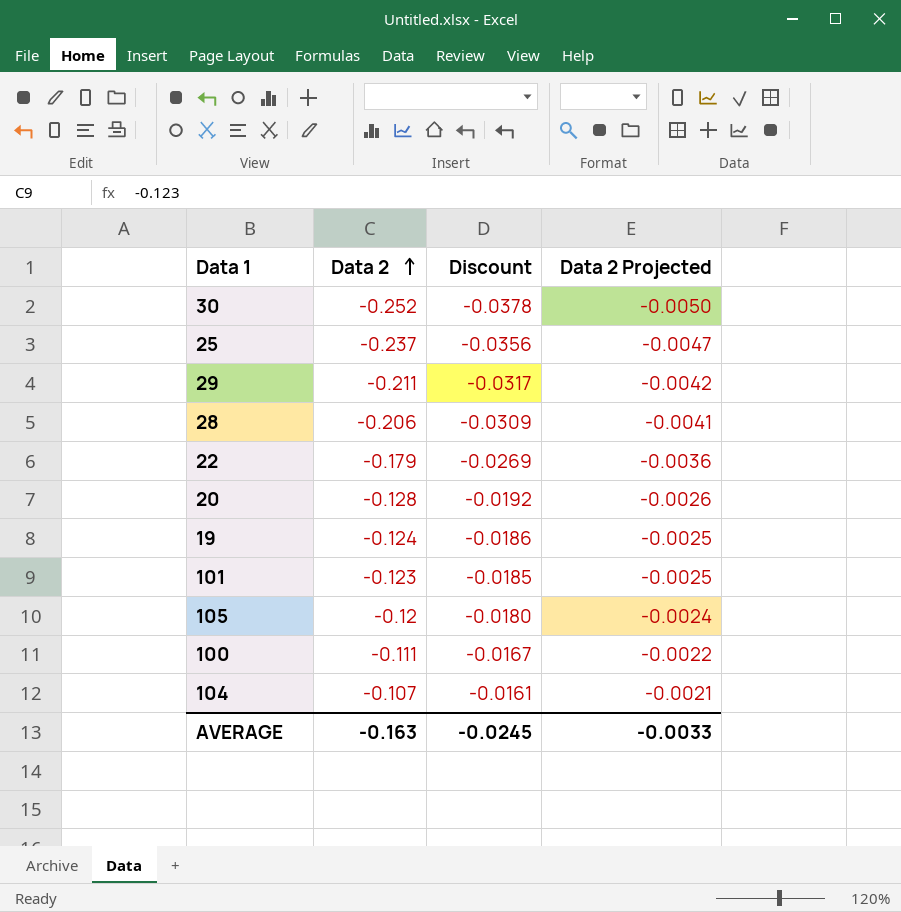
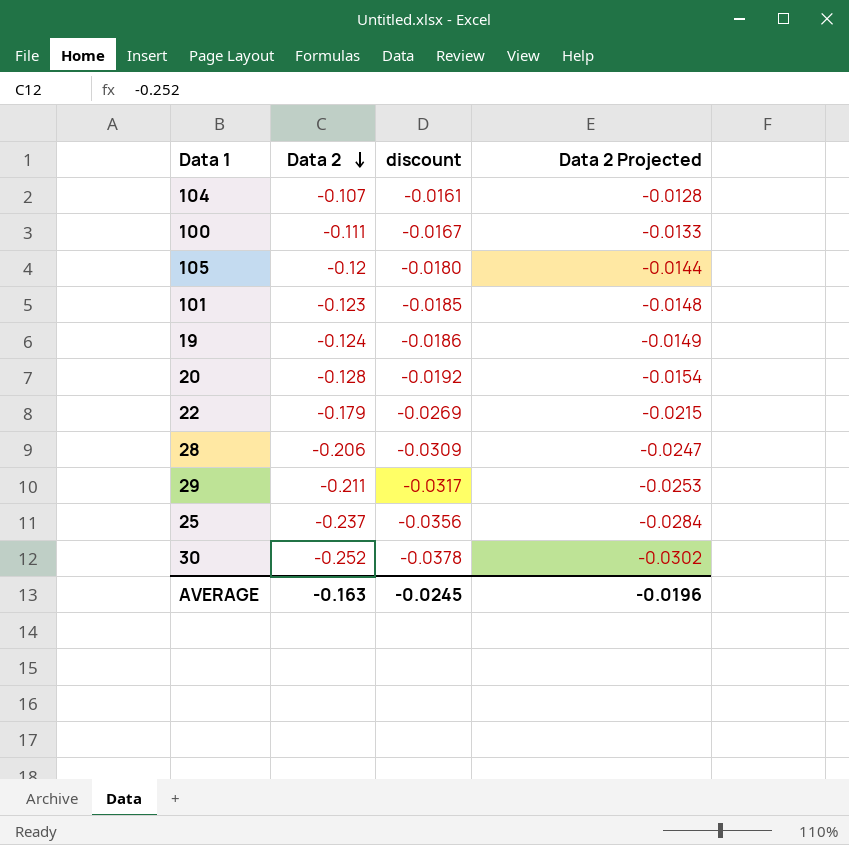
row order: Data 2 ascending -> Data 2 descending
column name: Discount -> discount
column Data 2 Projected | formula: [Data 2] * 0.02 -> [Data 2] * 0.12
AVERAGE | Data 2 Projected: -0.0033 -> -0.0196

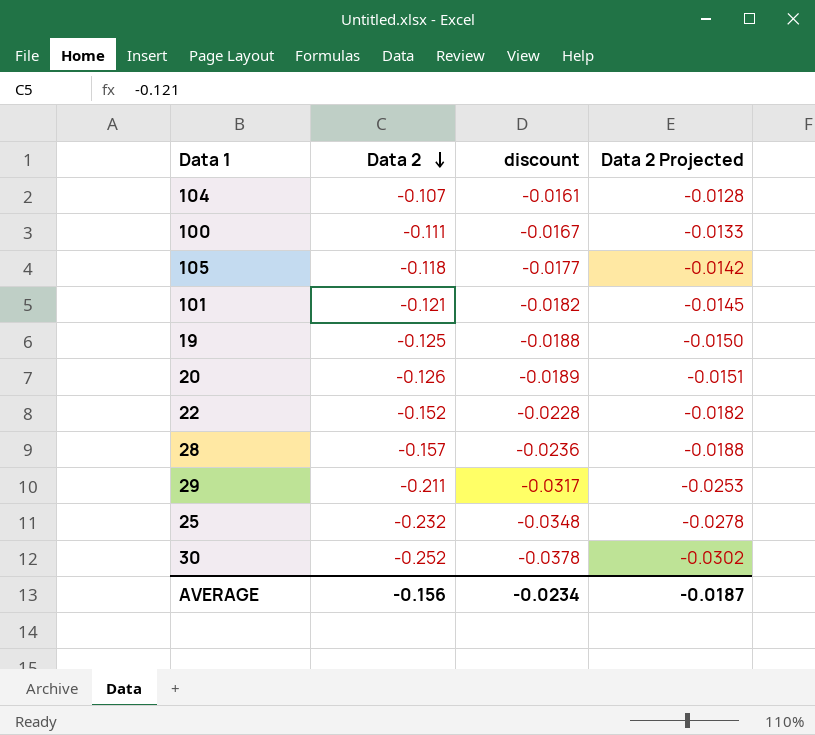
105 | Data 2: -0.12 -> -0.118
105 | discount: -0.0180 -> -0.0177
105 | Data 2 Projected: -0.0144 -> -0.0142
101 | Data 2: -0.123 -> -0.121
101 | discount: -0.0185 -> -0.0182
101 | Data 2 Projected: -0.0148 -> -0.0145
19 | Data 2: -0.124 -> -0.125
19 | discount: -0.0186 -> -0.0188
19 | Data 2 Projected: -0.0149 -> -0.0150
20 | Data 2: -0.128 -> -0.126
20 | discount: -0.0192 -> -0.0189
20 | Data 2 Projected: -0.0154 -> -0.0151
22 | Data 2: -0.179 -> -0.152
22 | discount: -0.0269 -> -0.0228
22 | Data 2 Projected: -0.0215 -> -0.0182
28 | Data 2: -0.206 -> -0.157
28 | discount: -0.0309 -> -0.0236
28 | Data 2 Projected: -0.0247 -> -0.0188
25 | Data 2: -0.237 -> -0.232
25 | discount: -0.0356 -> -0.0348
25 | Data 2 Projected: -0.0284 -> -0.0278
AVERAGE | Data 2: -0.163 -> -0.156
AVERAGE | discount: -0.0245 -> -0.0234
AVERAGE | Data 2 Projected: -0.0196 -> -0.0187

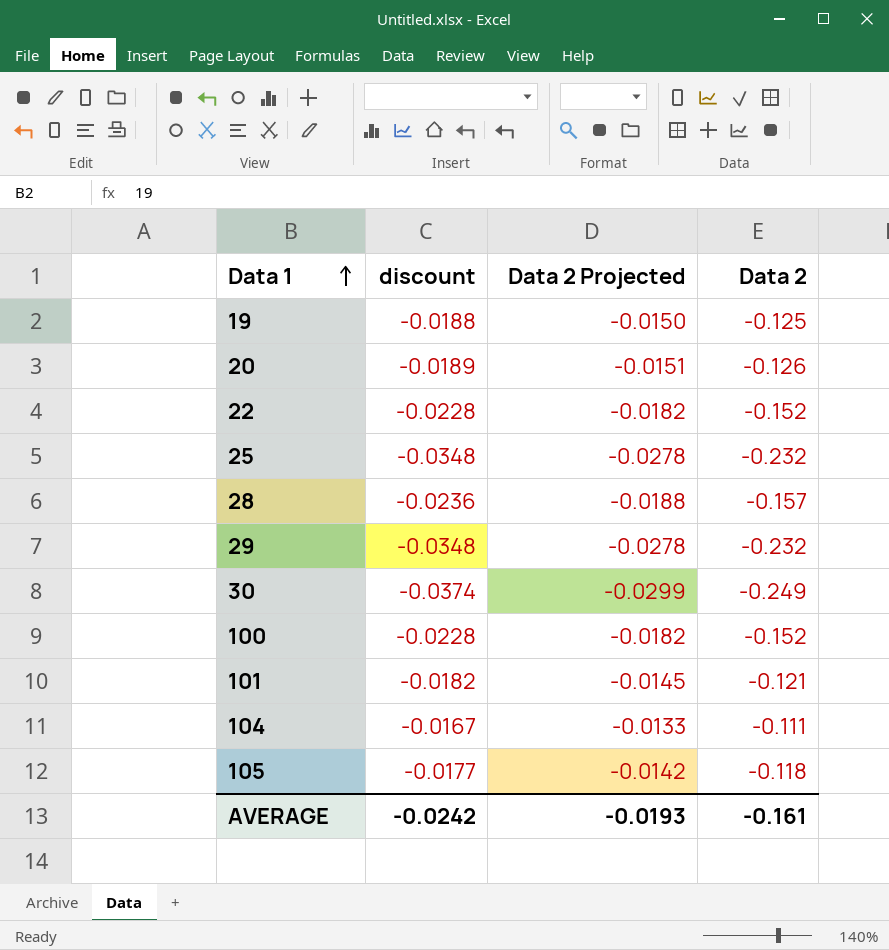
row order: Data 2 descending -> Data 1 ascending
column Data 2 | position: 2 -> 4
29 | discount: -0.0317 -> -0.0348
29 | Data 2 Projected: -0.0253 -> -0.0278
29 | Data 2: -0.211 -> -0.232
30 | discount: -0.0378 -> -0.0374
30 | Data 2 Projected: -0.0302 -> -0.0299
30 | Data 2: -0.252 -> -0.249
100 | discount: -0.0167 -> -0.0228
100 | Data 2 Projected: -0.0133 -> -0.0182
100 | Data 2: -0.111 -> -0.152
104 | discount: -0.0161 -> -0.0167
104 | Data 2 Projected: -0.0128 -> -0.0133
104 | Data 2: -0.107 -> -0.111
AVERAGE | discount: -0.0234 -> -0.0242
AVERAGE | Data 2 Projected: -0.0187 -> -0.0193
AVERAGE | Data 2: -0.156 -> -0.161

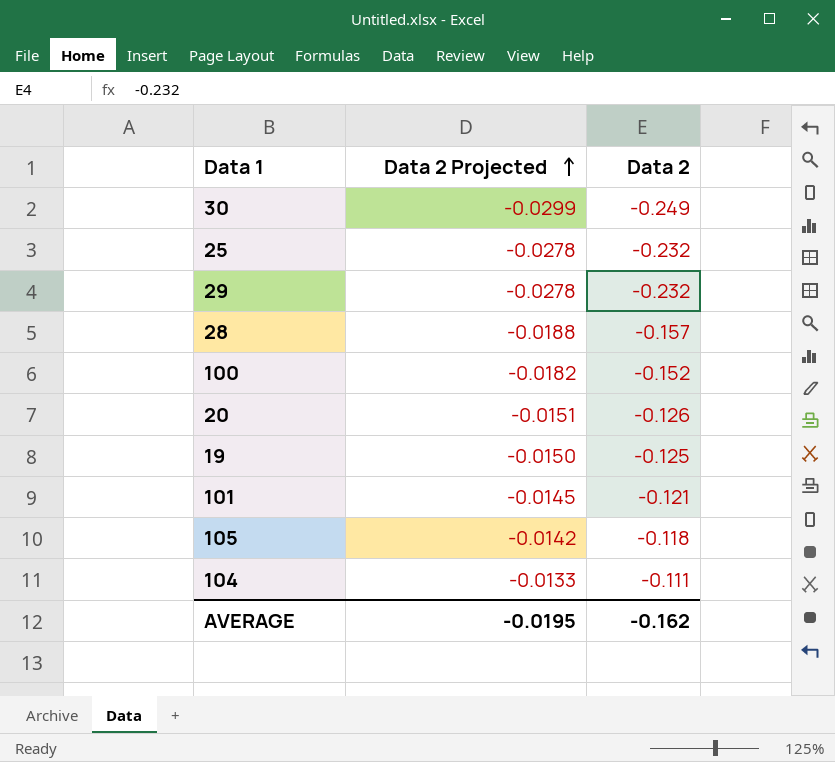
row order: Data 1 ascending -> Data 2 Projected ascending
column discount | formula: [Data 2] * 0.15 -> none
row 22: -0.0228 | -0.0182 | -0.152 -> none
AVERAGE | Data 2 Projected: -0.0193 -> -0.0195
AVERAGE | Data 2: -0.161 -> -0.162

